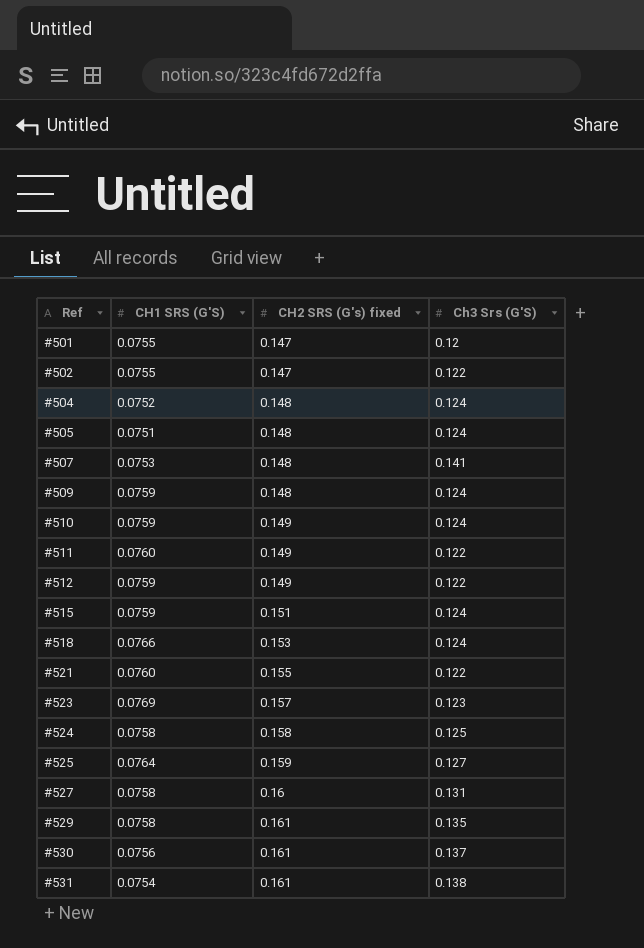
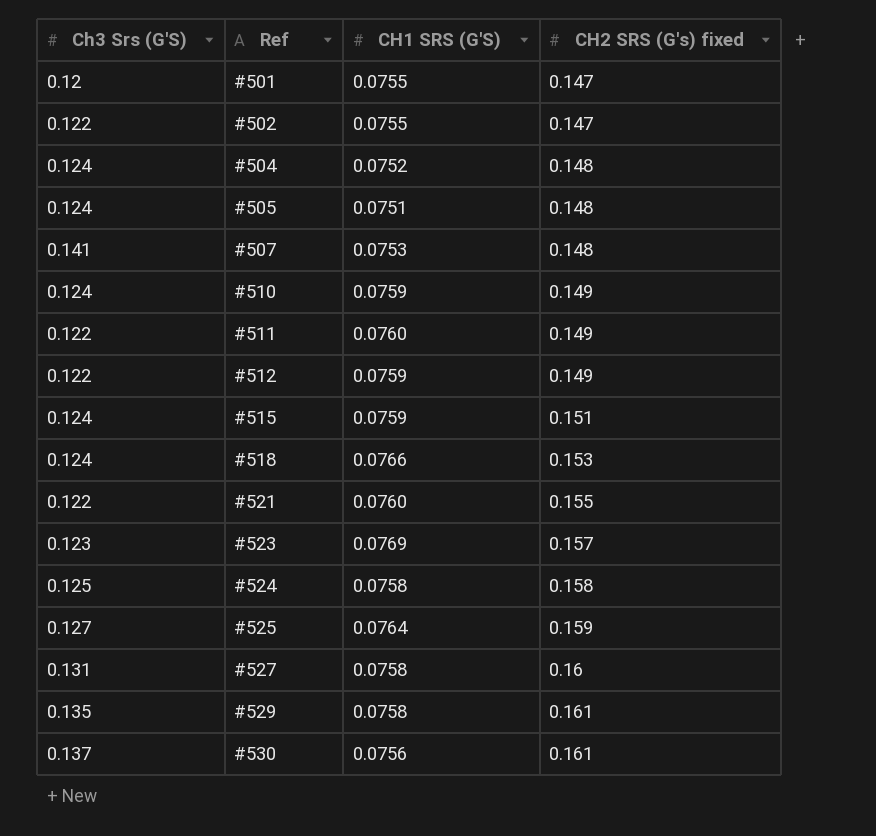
column Ch3 Srs (G'S) | position: 4 -> 1
row #509: 0.0759 | 0.148 | 0.124 -> none
row #531: 0.0754 | 0.161 | 0.138 -> none

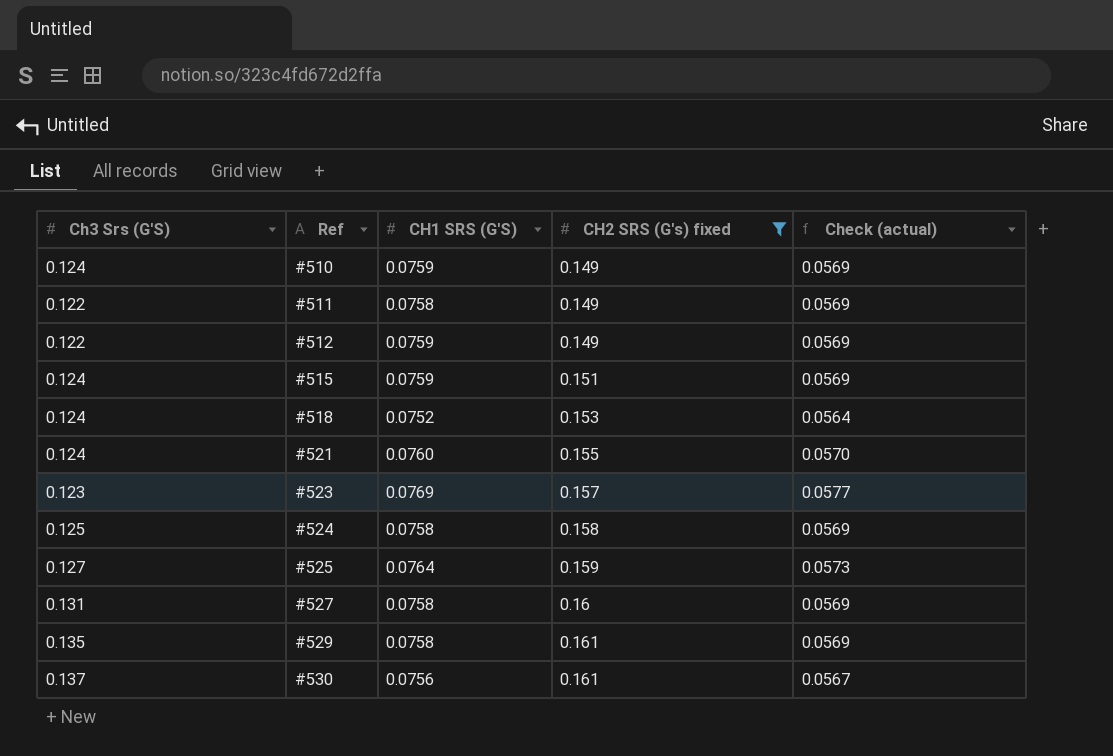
filter: none -> CH2 SRS (G's) fixed >= 0.149
column Check (actual) | formula: none -> [CH1 SRS (G'S)] * 0.75
#511 | CH1 SRS (G'S): 0.0760 -> 0.0758
#518 | CH1 SRS (G'S): 0.0766 -> 0.0752
#521 | Ch3 Srs (G'S): 0.122 -> 0.124

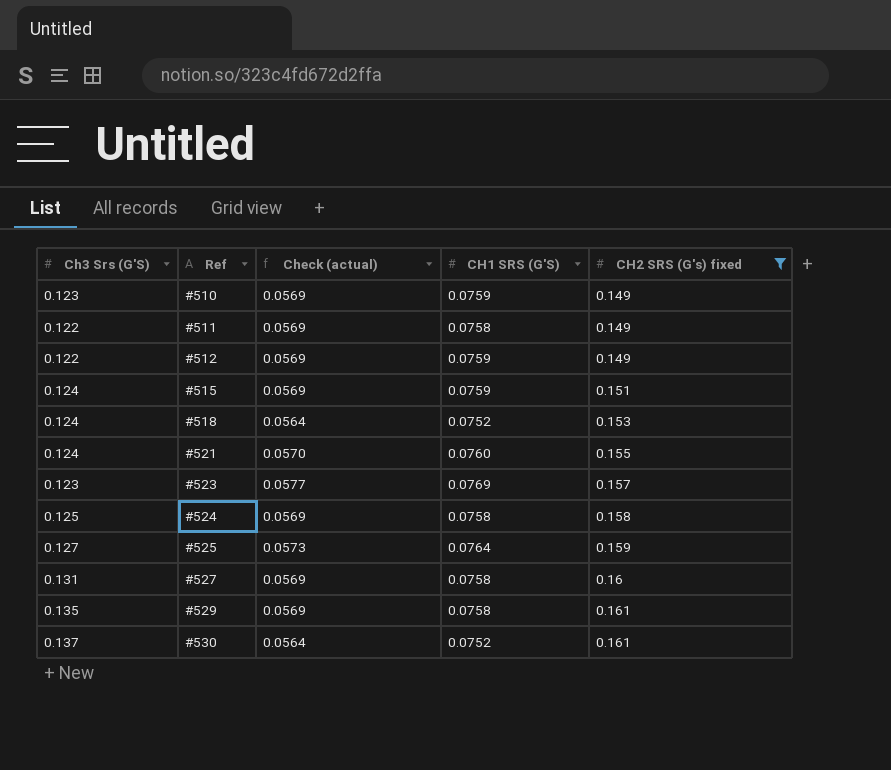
column Check (actual) | position: 5 -> 3
#510 | Ch3 Srs (G'S): 0.124 -> 0.123
#530 | Check (actual): 0.0567 -> 0.0564
#530 | CH1 SRS (G'S): 0.0756 -> 0.0752

